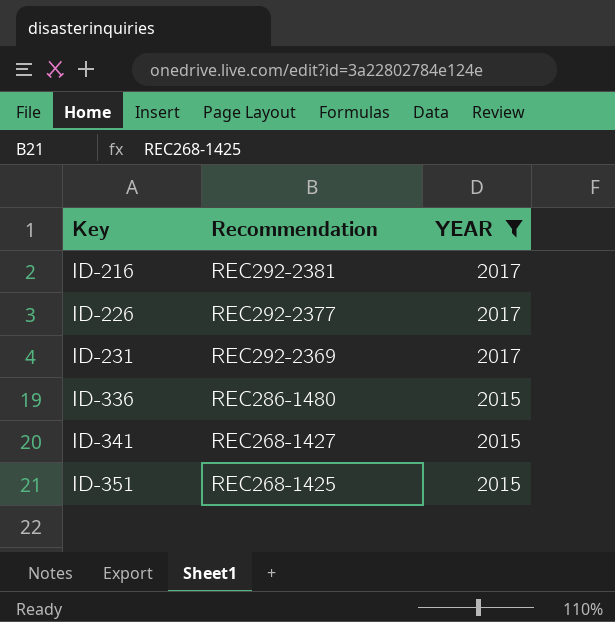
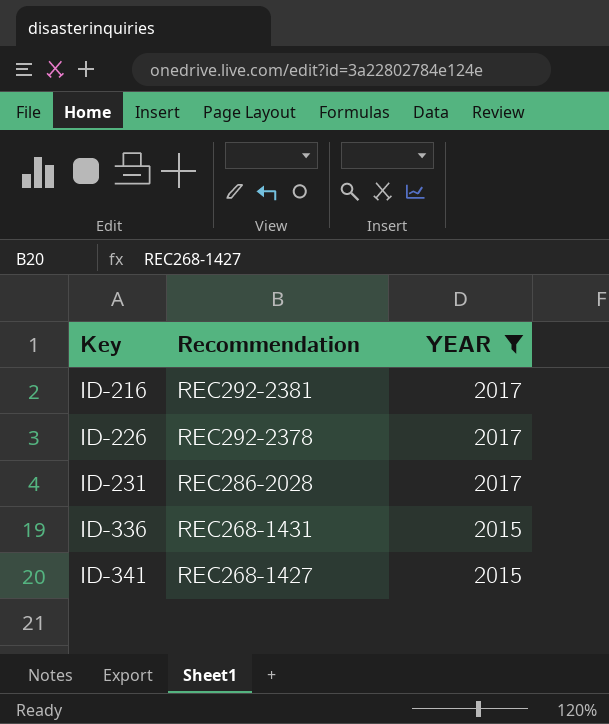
row ID-351: REC268-1425 | 2015 -> none
ID-226 | Recommendation: REC292-2377 -> REC292-2378
ID-231 | Recommendation: REC292-2369 -> REC286-2028
ID-336 | Recommendation: REC286-1480 -> REC268-1431

